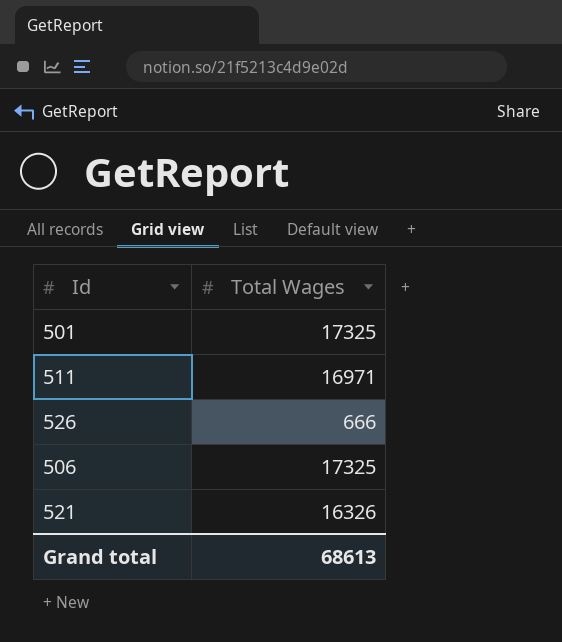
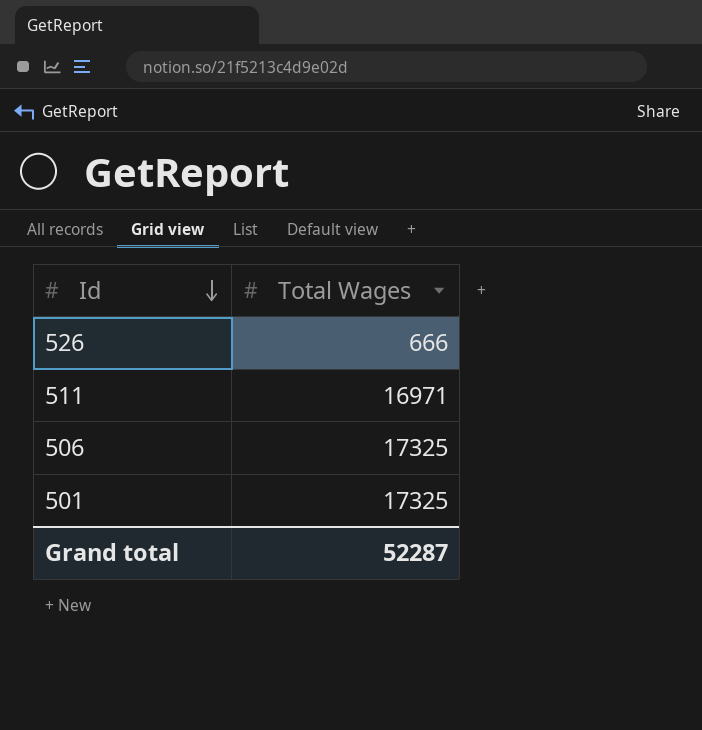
row order: none -> Id descending
row 521: 16326 -> none
Grand total | Total Wages: 68613 -> 52287

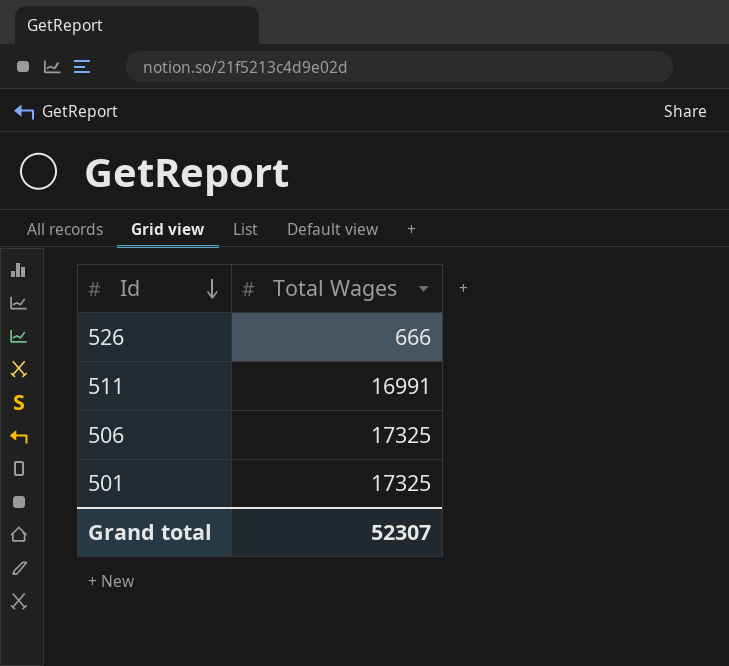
511 | Total Wages: 16971 -> 16991
Grand total | Total Wages: 52287 -> 52307

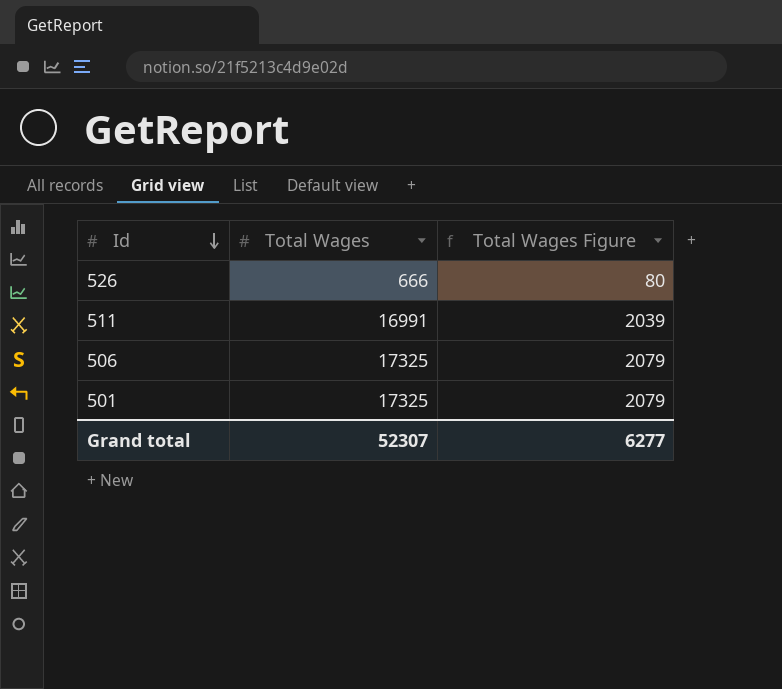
column Total Wages Figure | formula: none -> [Total Wages] * 0.12

